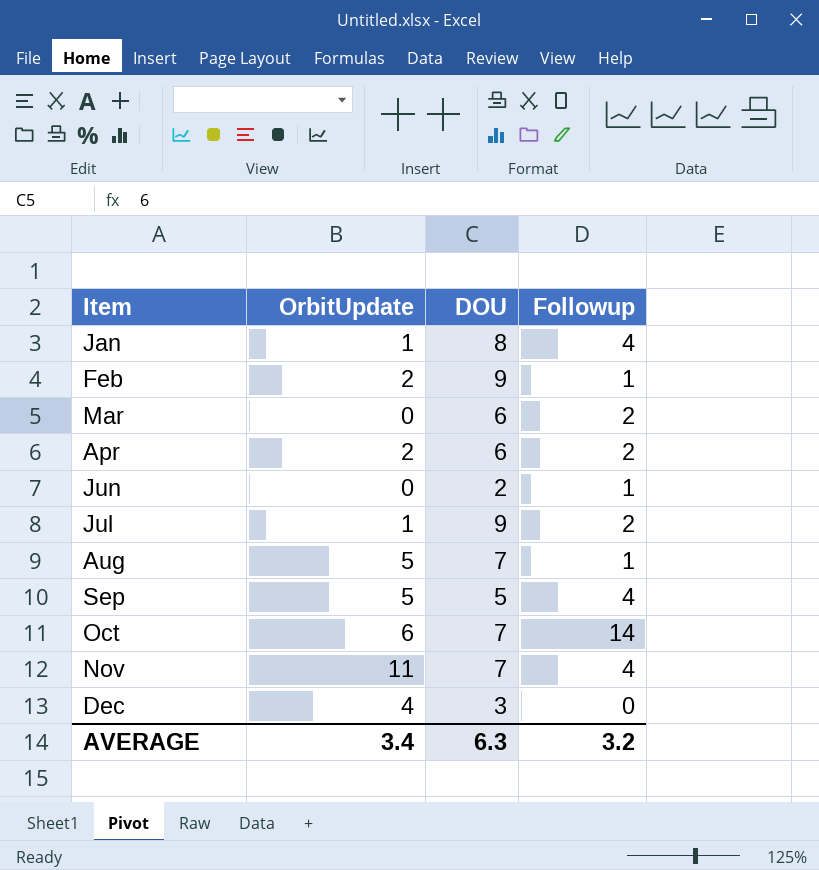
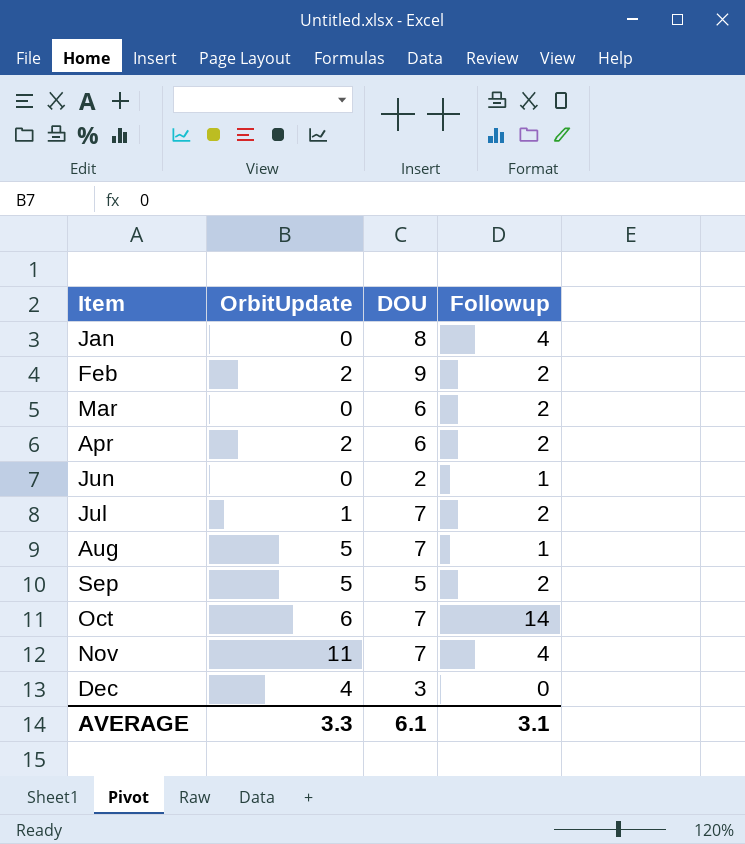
Jan | OrbitUpdate: 1 -> 0
Feb | Followup: 1 -> 2
Jul | DOU: 9 -> 7
Sep | Followup: 4 -> 2
AVERAGE | OrbitUpdate: 3.4 -> 3.3
AVERAGE | DOU: 6.3 -> 6.1
AVERAGE | Followup: 3.2 -> 3.1

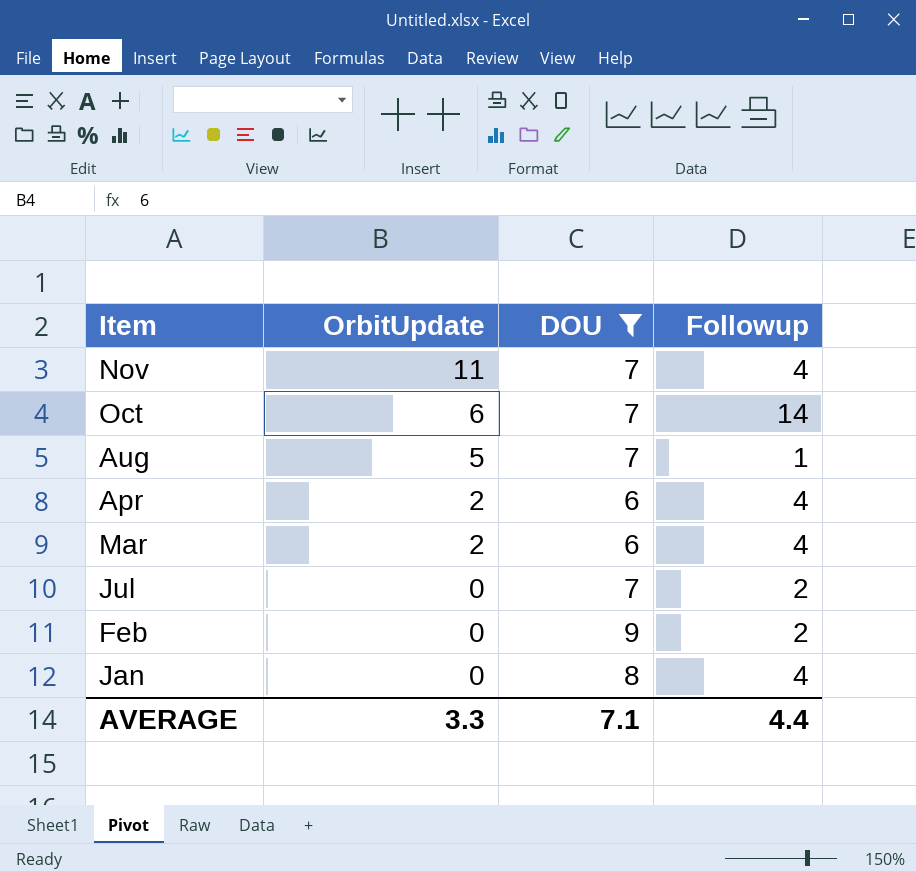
filter: none -> DOU >= 6
row order: Item ascending -> OrbitUpdate descending
Apr | Followup: 2 -> 4
Mar | OrbitUpdate: 0 -> 2
Mar | Followup: 2 -> 4
Jul | OrbitUpdate: 1 -> 0
Feb | OrbitUpdate: 2 -> 0
AVERAGE | DOU: 6.1 -> 7.1
AVERAGE | Followup: 3.1 -> 4.4

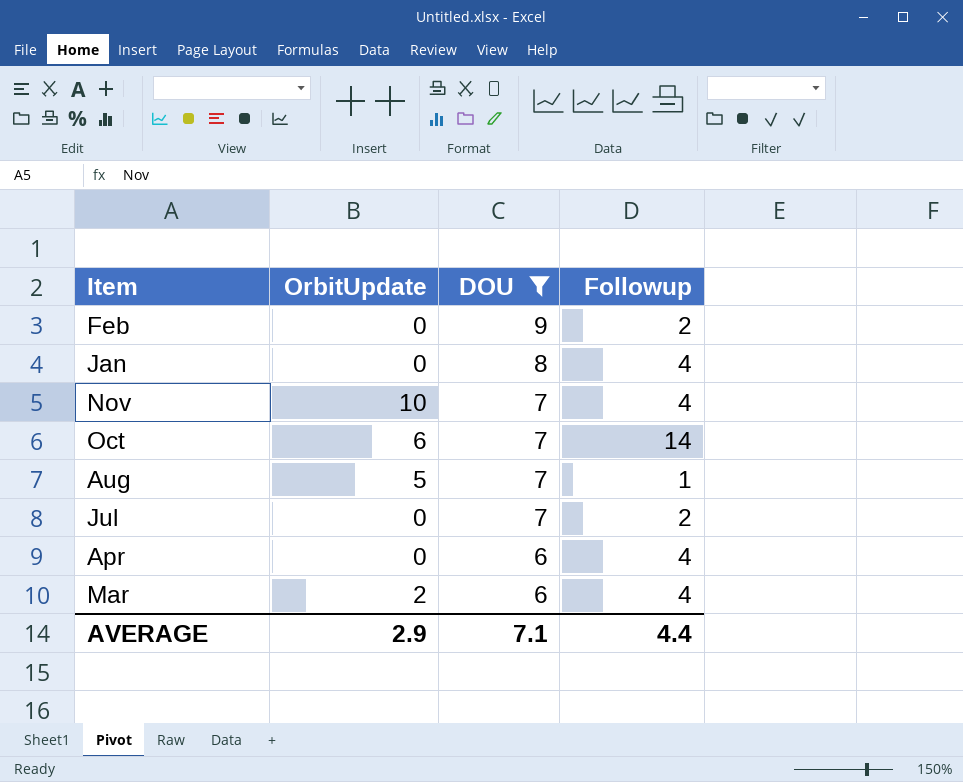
row order: OrbitUpdate descending -> DOU descending
Nov | OrbitUpdate: 11 -> 10
Apr | OrbitUpdate: 2 -> 0
AVERAGE | OrbitUpdate: 3.3 -> 2.9

